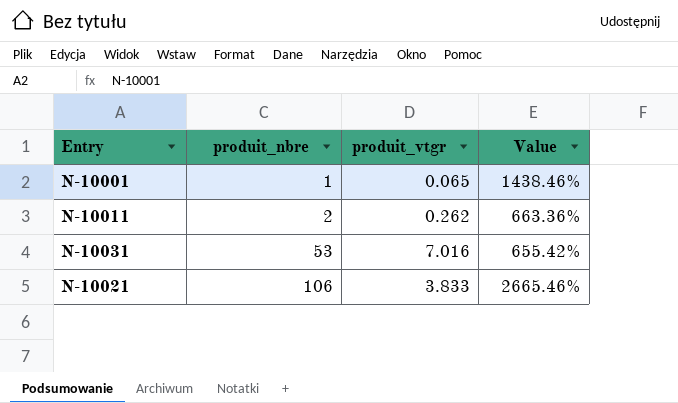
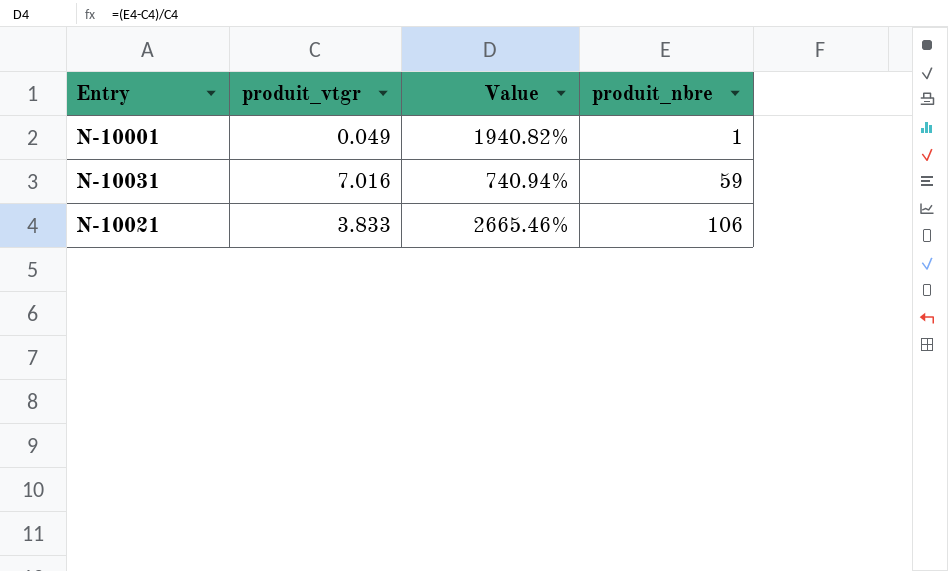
column produit_nbre | position: 2 -> 4
row N-10011: 2 | 0.262 | 663.36% -> none
N-10001 | produit_vtgr: 0.065 -> 0.049
N-10001 | Value: 1438.46% -> 1940.82%
N-10031 | Value: 655.42% -> 740.94%
N-10031 | produit_nbre: 53 -> 59

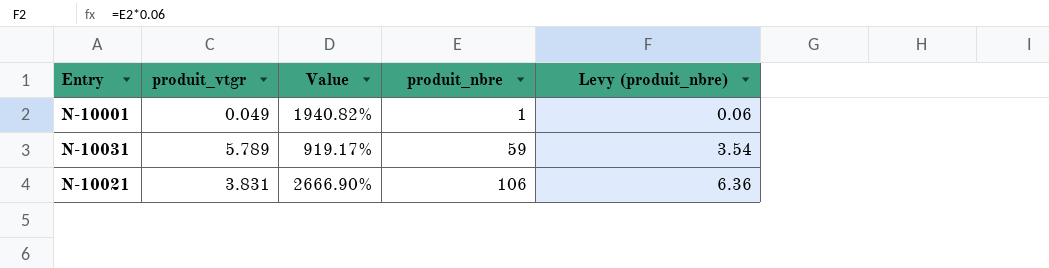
column Levy (produit_nbre) | formula: none -> [produit_nbre] * 0.06
N-10031 | produit_vtgr: 7.016 -> 5.789
N-10031 | Value: 740.94% -> 919.17%
N-10021 | produit_vtgr: 3.833 -> 3.831
N-10021 | Value: 2665.46% -> 2666.90%

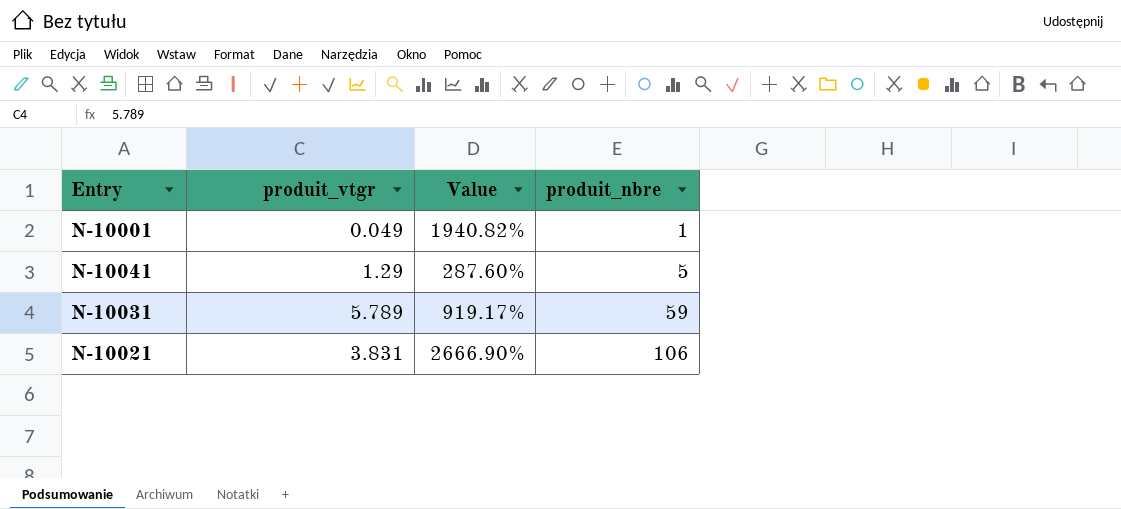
column Levy (produit_nbre) | formula: [produit_nbre] * 0.06 -> none
row N-10041: none -> 1.29 | 287.60% | 5

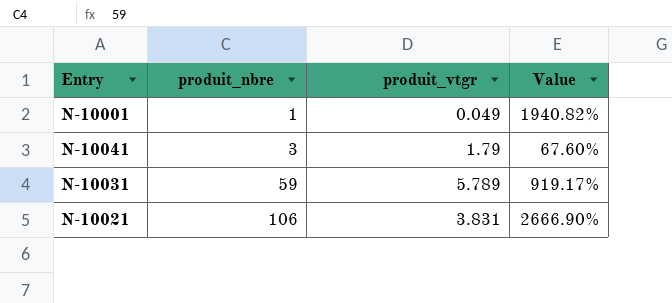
column produit_nbre | position: 4 -> 2
N-10041 | produit_nbre: 5 -> 3
N-10041 | produit_vtgr: 1.29 -> 1.79
N-10041 | Value: 287.60% -> 67.60%

